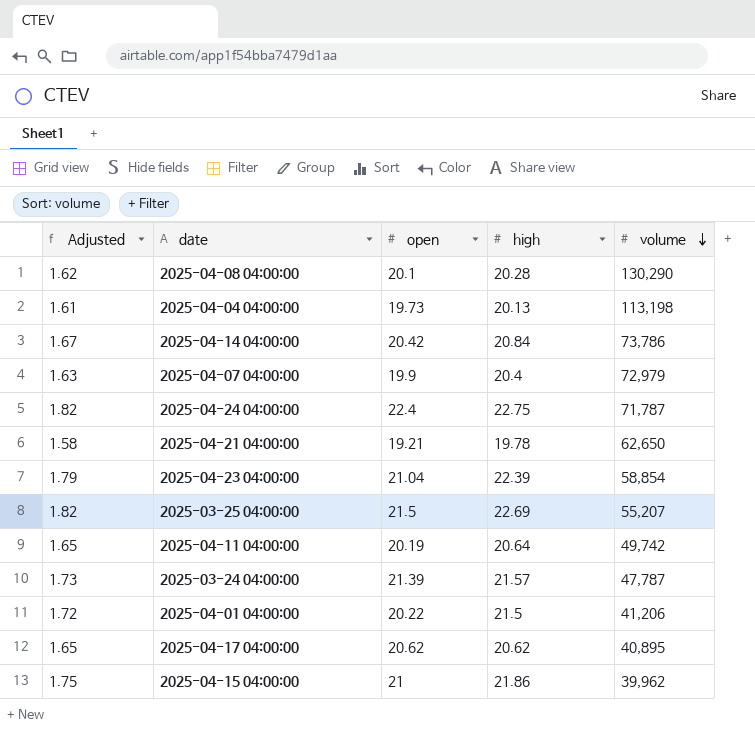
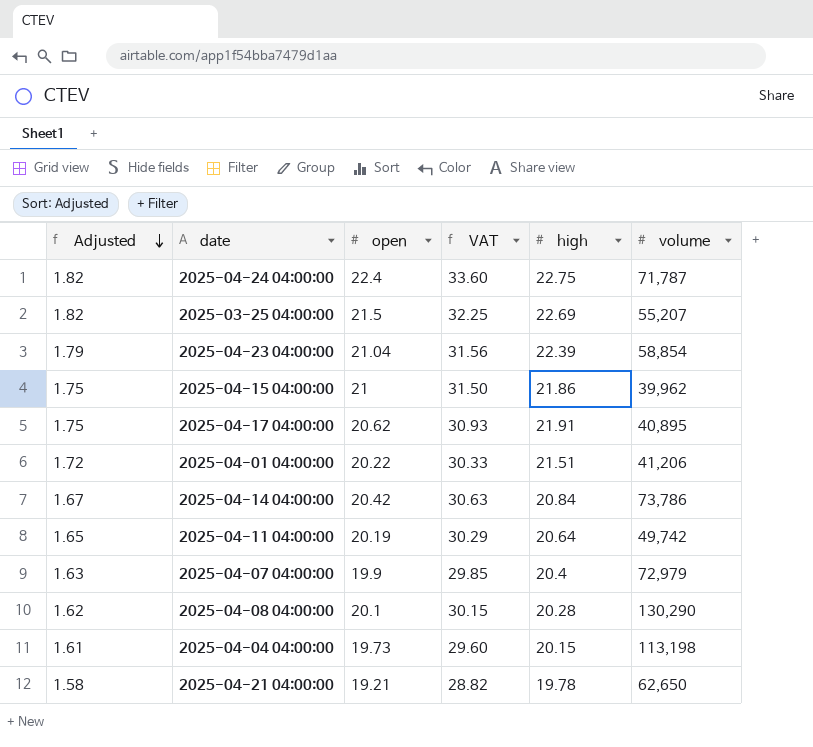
row order: volume descending -> Adjusted descending
column VAT | formula: none -> [open] * 1.5
row 2025-03-24 04:00:00: 1.73 | 21.39 | 21.57 | 47,787 -> none
2025-04-17 04:00:00 | Adjusted: 1.65 -> 1.75
2025-04-17 04:00:00 | high: 20.62 -> 21.91
2025-04-01 04:00:00 | high: 21.5 -> 21.51
2025-04-04 04:00:00 | high: 20.13 -> 20.15

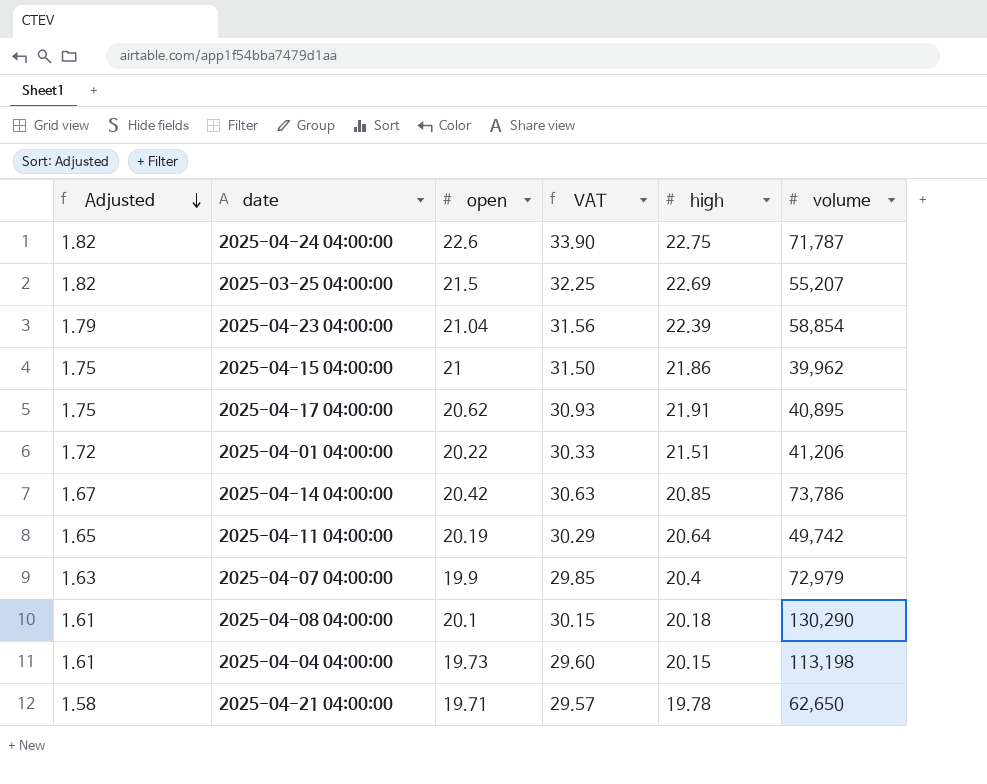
2025-04-24 04:00:00 | open: 22.4 -> 22.6
2025-04-24 04:00:00 | VAT: 33.60 -> 33.90
2025-04-14 04:00:00 | high: 20.84 -> 20.85
2025-04-08 04:00:00 | Adjusted: 1.62 -> 1.61
2025-04-08 04:00:00 | high: 20.28 -> 20.18
2025-04-21 04:00:00 | open: 19.21 -> 19.71
2025-04-21 04:00:00 | VAT: 28.82 -> 29.57

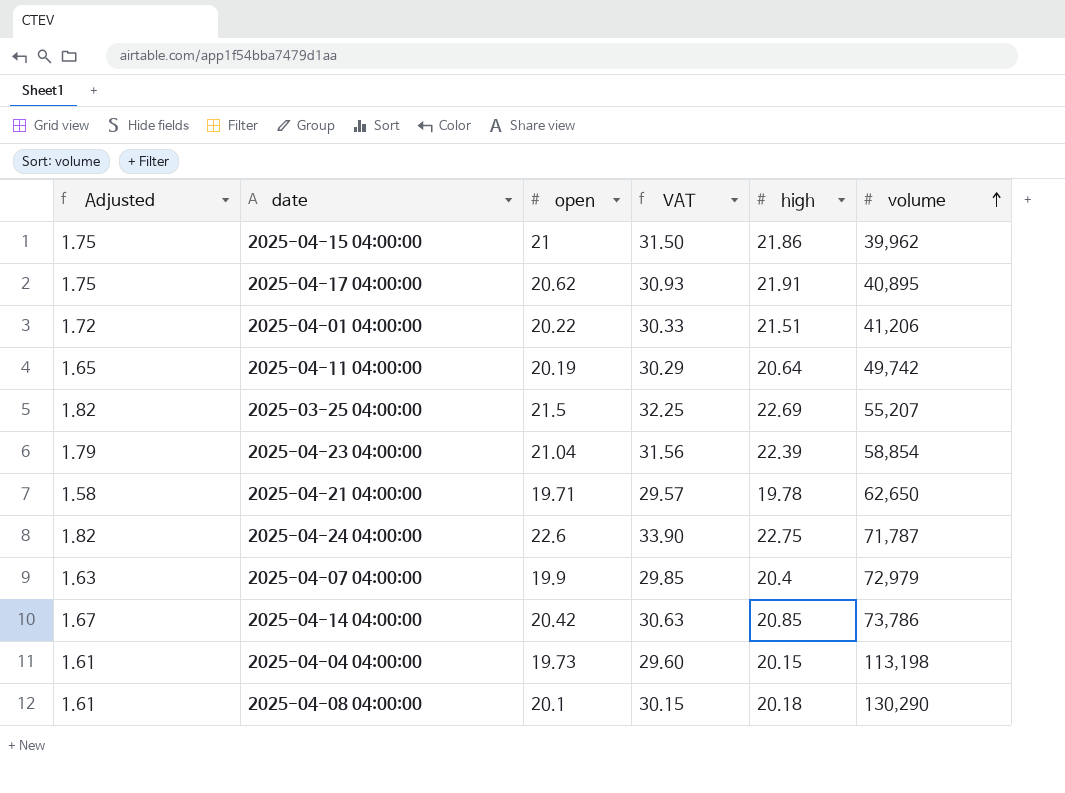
row order: Adjusted descending -> volume ascending

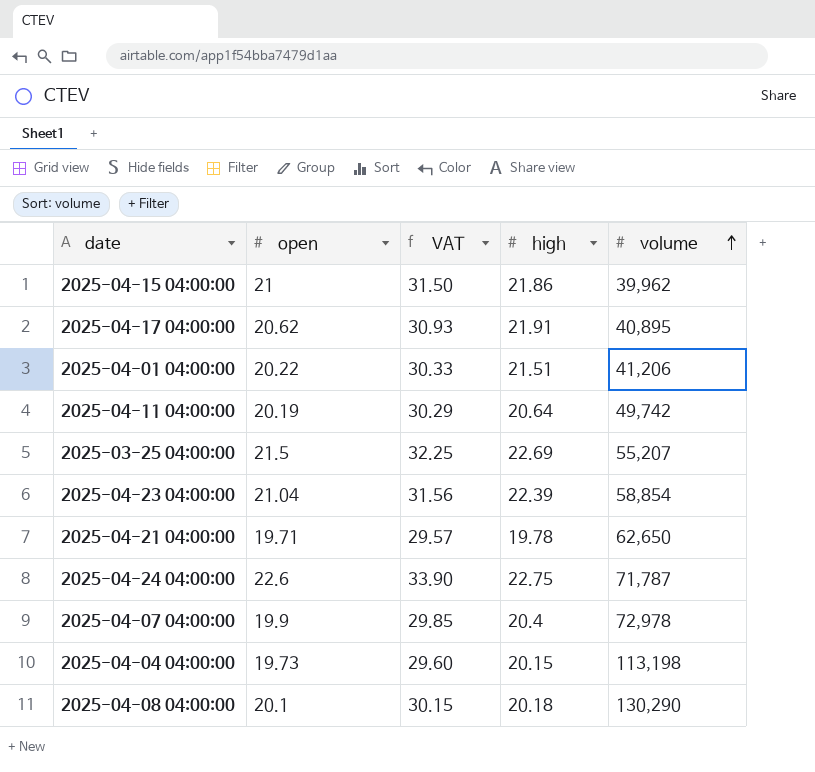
column Adjusted | formula: [high] * 0.08 -> none
row 2025-04-14 04:00:00: 1.67 | 20.42 | 30.63 | 20.85 | 73,786 -> none
2025-04-07 04:00:00 | volume: 72,979 -> 72,978

